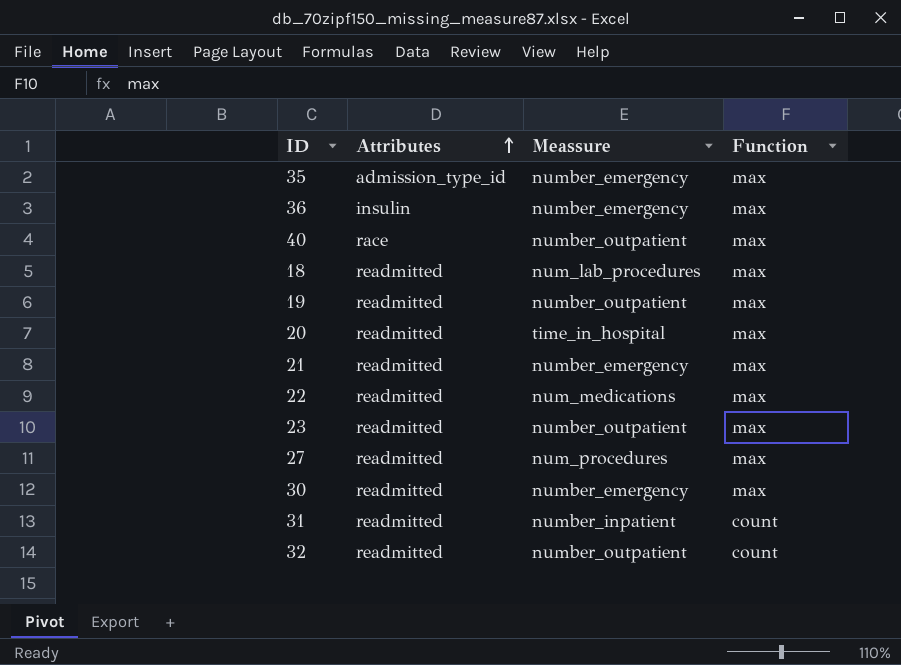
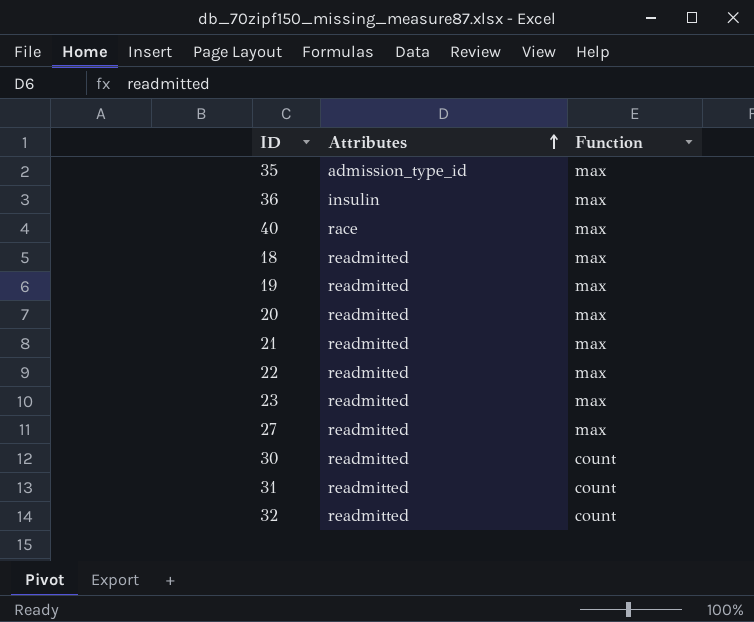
column Meassure | position: 3 -> none
30 | Function: max -> count

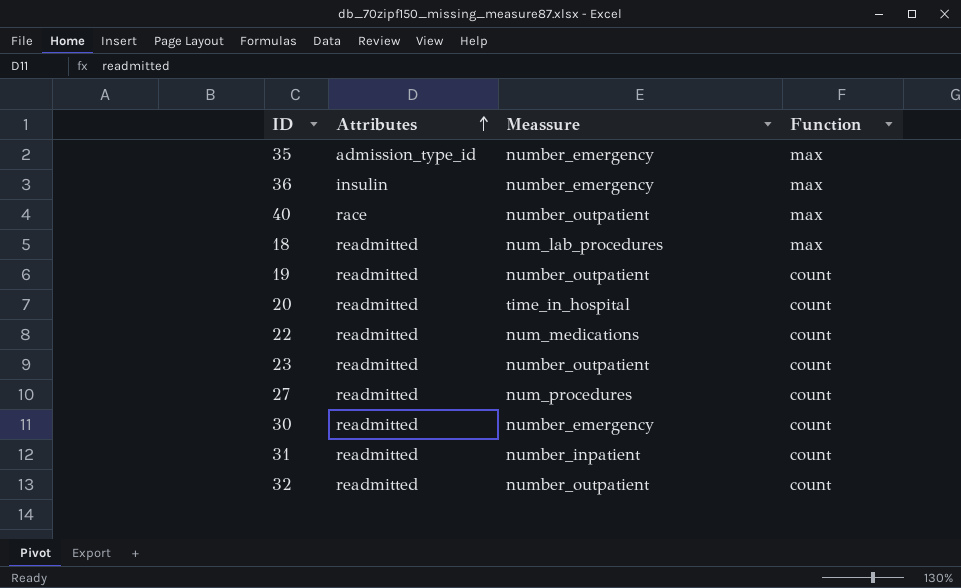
column Meassure | position: none -> 3
row 21: readmitted | max -> none
19 | Function: max -> count
20 | Function: max -> count
22 | Function: max -> count
23 | Function: max -> count
27 | Function: max -> count

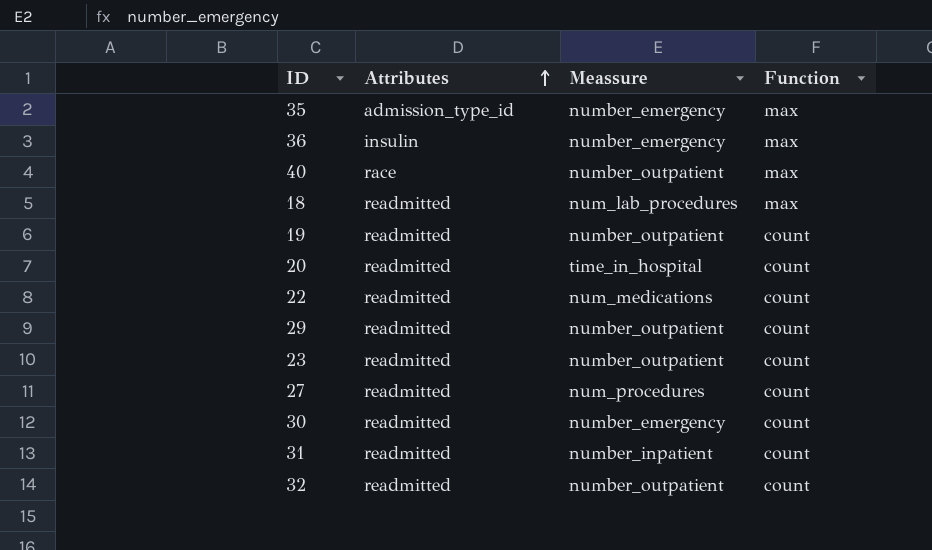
row 29: none -> readmitted | number_outpatient | count

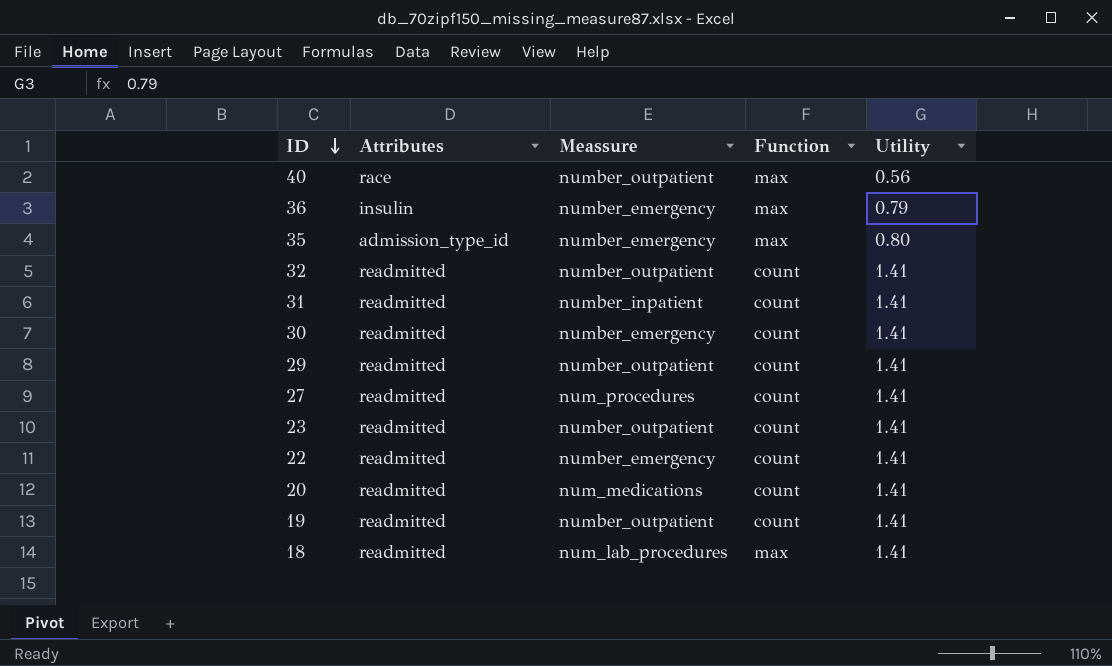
row order: Attributes ascending -> ID descending
column Utility | position: none -> 5
22 | Meassure: num_medications -> number_emergency
20 | Meassure: time_in_hospital -> num_medications

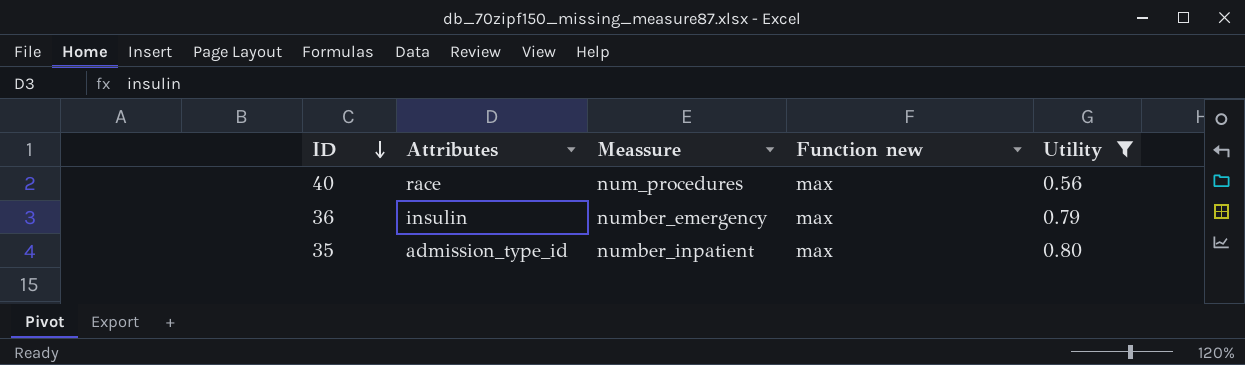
filter: none -> Utility != 1.41
column name: Function -> Function new
40 | Meassure: number_outpatient -> num_procedures
35 | Meassure: number_emergency -> number_inpatient

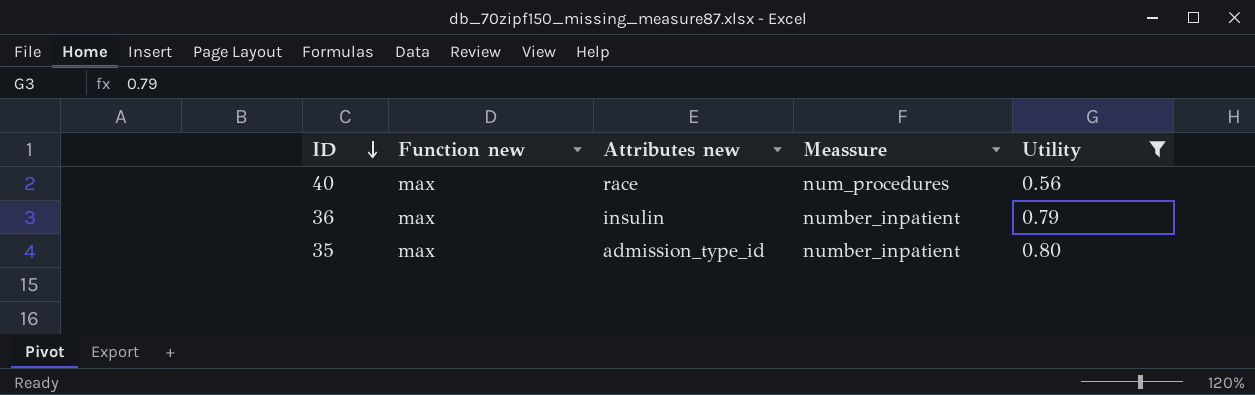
column Function new | position: 4 -> 2
column name: Attributes -> Attributes new
36 | Meassure: number_emergency -> number_inpatient

